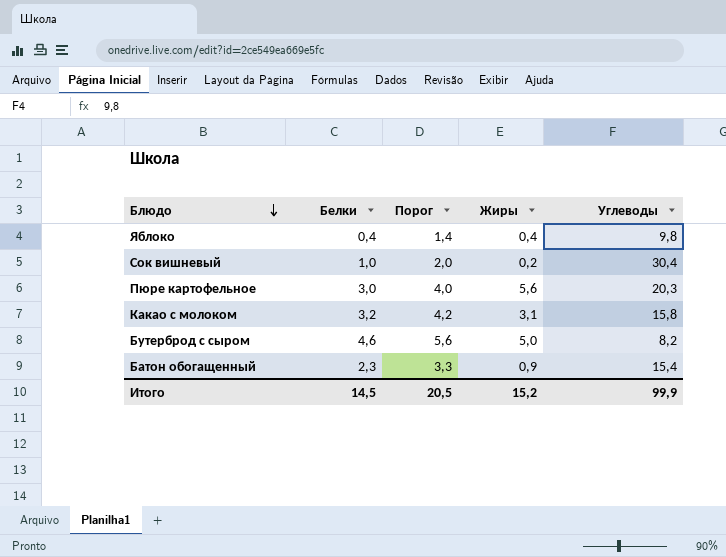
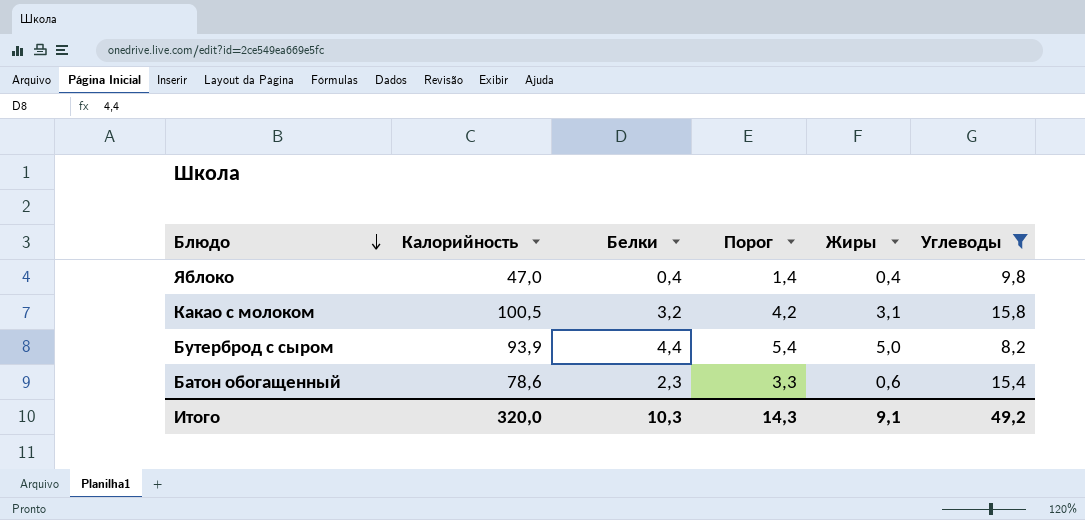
filter: none -> Углеводы <= 15,8
column Калорийность | position: none -> 2
Бутерброд с сыром | Белки: 4,6 -> 4,4
Бутерброд с сыром | Порог: 5,6 -> 5,4
Батон обогащенный | Жиры: 0,9 -> 0,6
Итого | Белки: 14,5 -> 10,3
Итого | Порог: 20,5 -> 14,3
Итого | Жиры: 15,2 -> 9,1
Итого | Углеводы: 99,9 -> 49,2

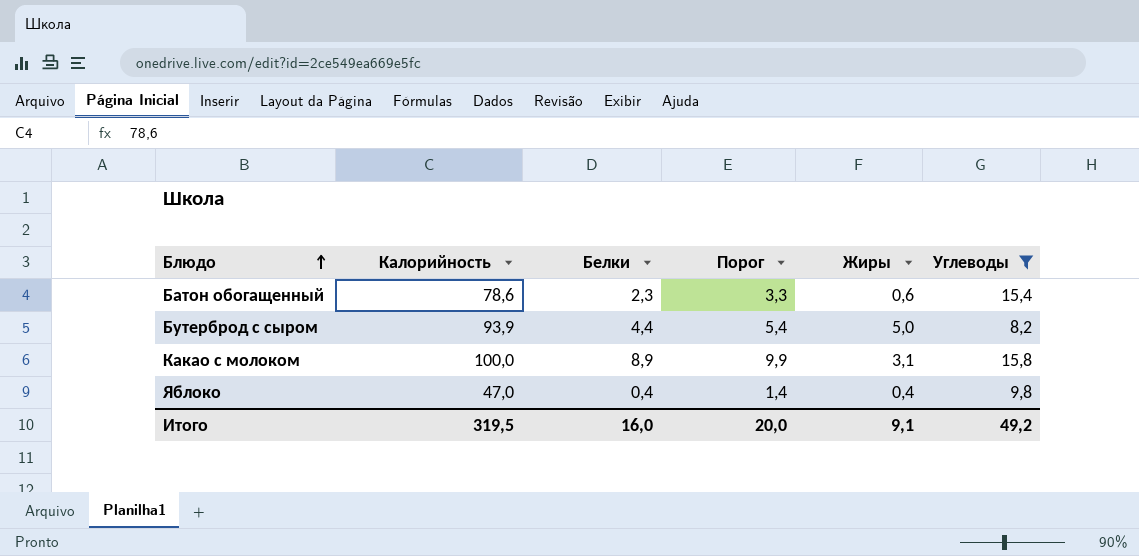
row order: Блюдо descending -> Блюдо ascending
Какао с молоком | Калорийность: 100,5 -> 100,0
Какао с молоком | Белки: 3,2 -> 8,9
Какао с молоком | Порог: 4,2 -> 9,9
Итого | Калорийность: 320,0 -> 319,5
Итого | Белки: 10,3 -> 16,0
Итого | Порог: 14,3 -> 20,0

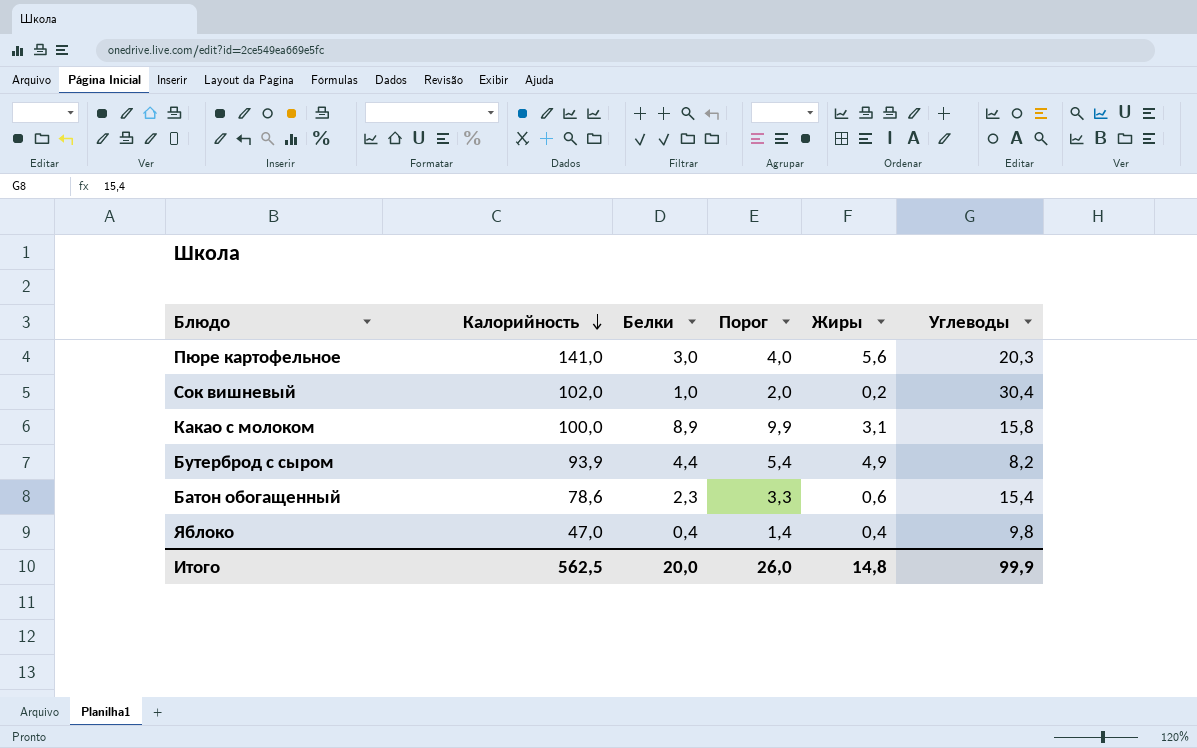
filter: Углеводы <= 15,8 -> none
row order: Блюдо ascending -> Калорийность descending
Бутерброд с сыром | Жиры: 5,0 -> 4,9
Итого | Калорийность: 319,5 -> 562,5
Итого | Белки: 16,0 -> 20,0
Итого | Порог: 20,0 -> 26,0
Итого | Жиры: 9,1 -> 14,8
Итого | Углеводы: 49,2 -> 99,9

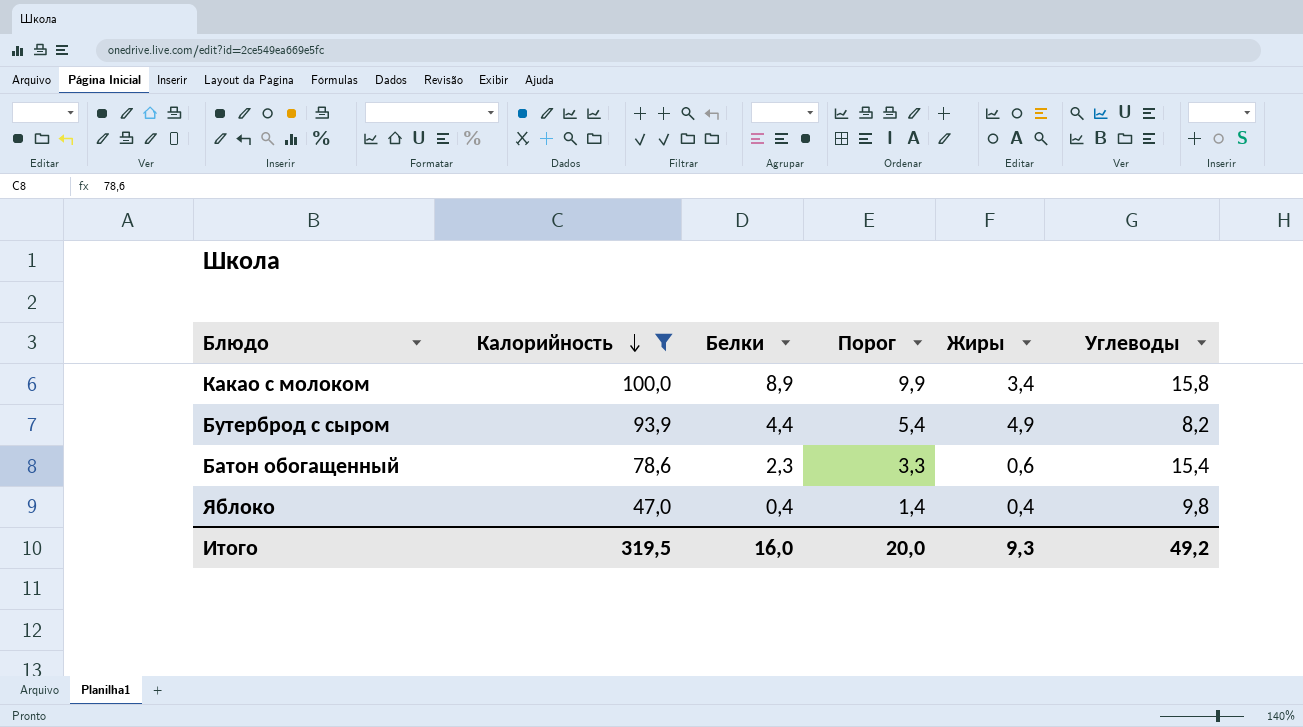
filter: none -> Калорийность <= 100,0
Какао с молоком | Жиры: 3,1 -> 3,4
Итого | Калорийность: 562,5 -> 319,5
Итого | Белки: 20,0 -> 16,0
Итого | Порог: 26,0 -> 20,0
Итого | Жиры: 14,8 -> 9,3
Итого | Углеводы: 99,9 -> 49,2

